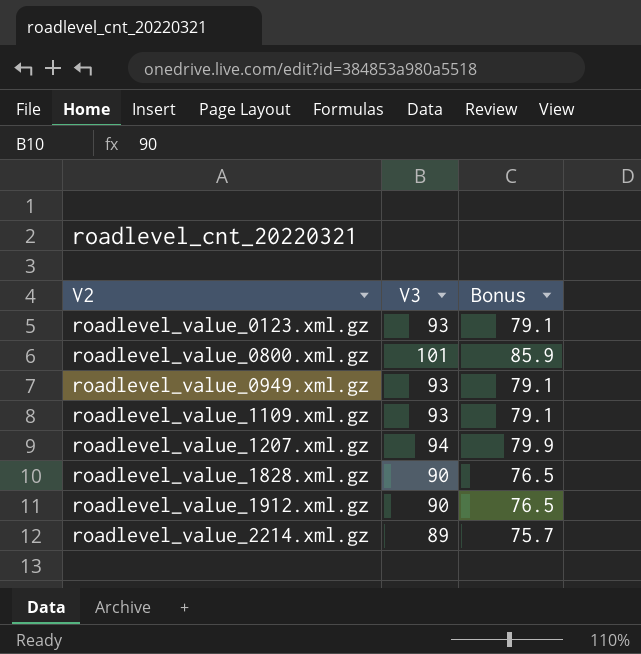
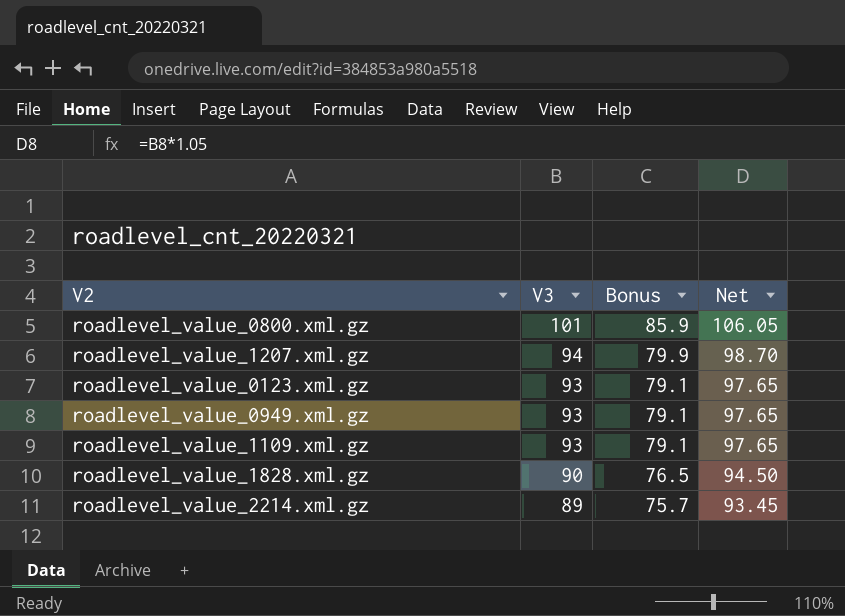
row order: V2 ascending -> V3 descending
column Net | formula: none -> [V3] * 1.05
row roadlevel_value_1912.xml.gz: 90 | 76.5 -> none

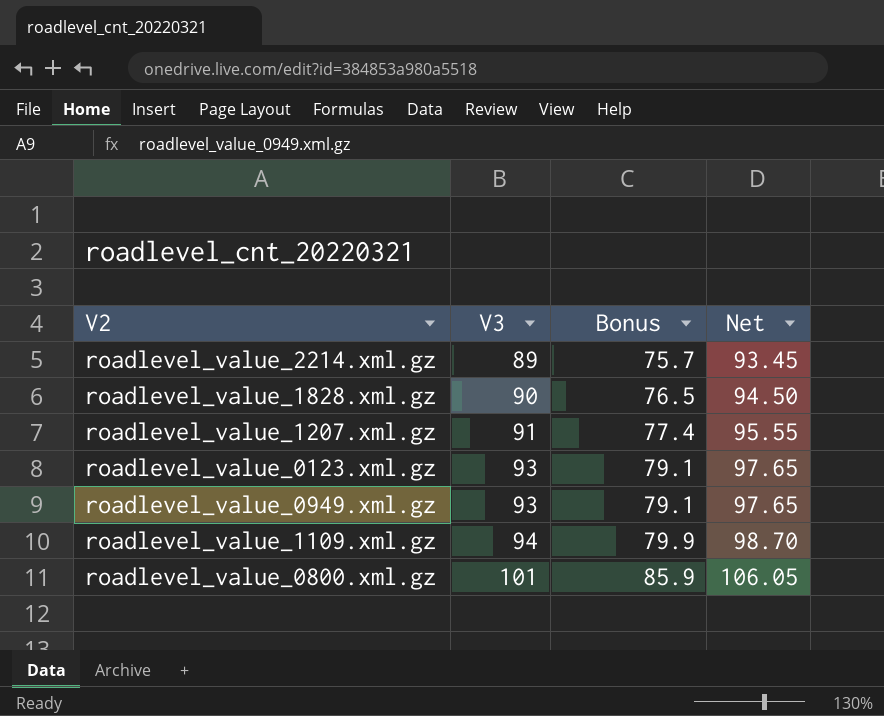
row order: V3 descending -> V3 ascending
roadlevel_value_1207.xml.gz | V3: 94 -> 91
roadlevel_value_1207.xml.gz | Bonus: 79.9 -> 77.4
roadlevel_value_1207.xml.gz | Net: 98.70 -> 95.55
roadlevel_value_1109.xml.gz | V3: 93 -> 94
roadlevel_value_1109.xml.gz | Bonus: 79.1 -> 79.9
roadlevel_value_1109.xml.gz | Net: 97.65 -> 98.70

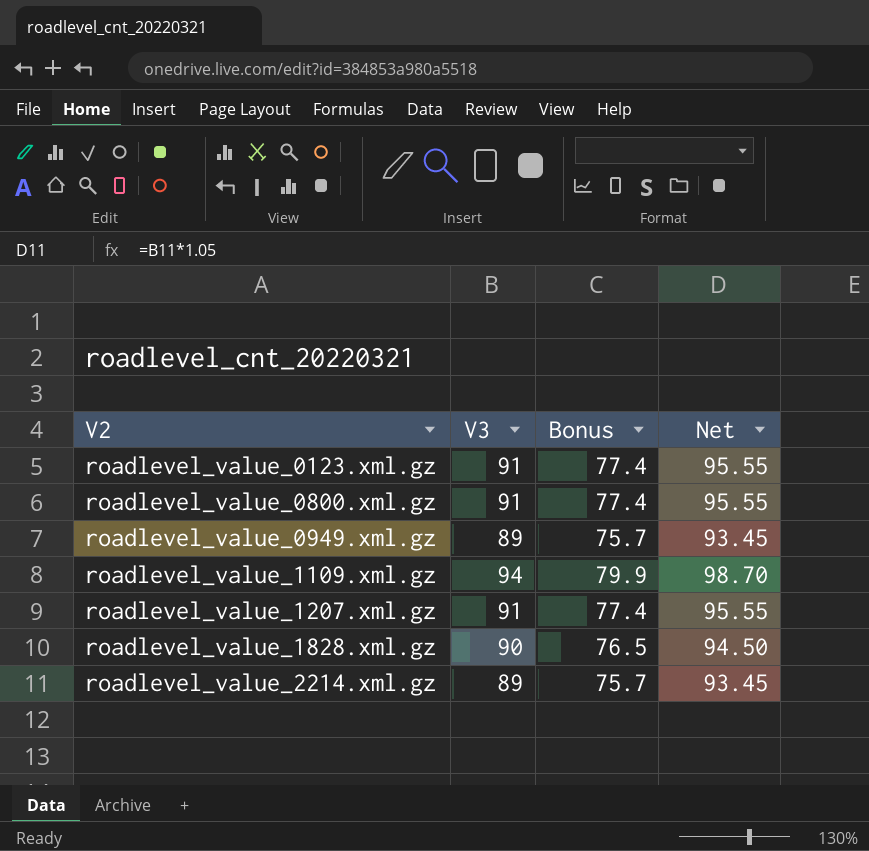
row order: V3 ascending -> V2 ascending
roadlevel_value_0123.xml.gz | V3: 93 -> 91
roadlevel_value_0123.xml.gz | Bonus: 79.1 -> 77.4
roadlevel_value_0123.xml.gz | Net: 97.65 -> 95.55
roadlevel_value_0800.xml.gz | V3: 101 -> 91
roadlevel_value_0800.xml.gz | Bonus: 85.9 -> 77.4
roadlevel_value_0800.xml.gz | Net: 106.05 -> 95.55
roadlevel_value_0949.xml.gz | V3: 93 -> 89
roadlevel_value_0949.xml.gz | Bonus: 79.1 -> 75.7
roadlevel_value_0949.xml.gz | Net: 97.65 -> 93.45

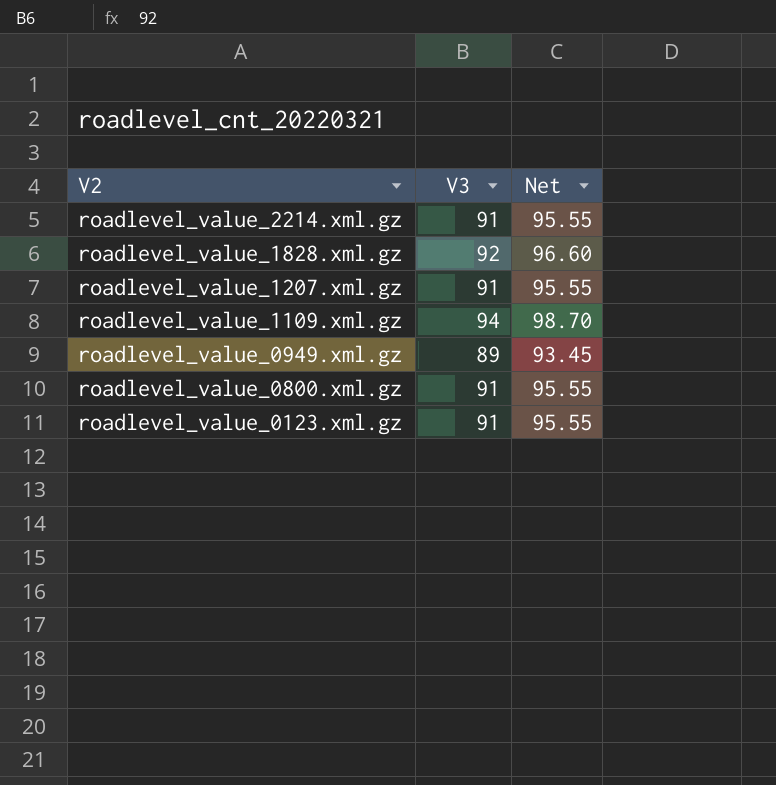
row order: V2 ascending -> V2 descending
column Bonus | formula: [V3] * 0.85 -> none
roadlevel_value_2214.xml.gz | V3: 89 -> 91
roadlevel_value_2214.xml.gz | Net: 93.45 -> 95.55
roadlevel_value_1828.xml.gz | V3: 90 -> 92
roadlevel_value_1828.xml.gz | Net: 94.50 -> 96.60

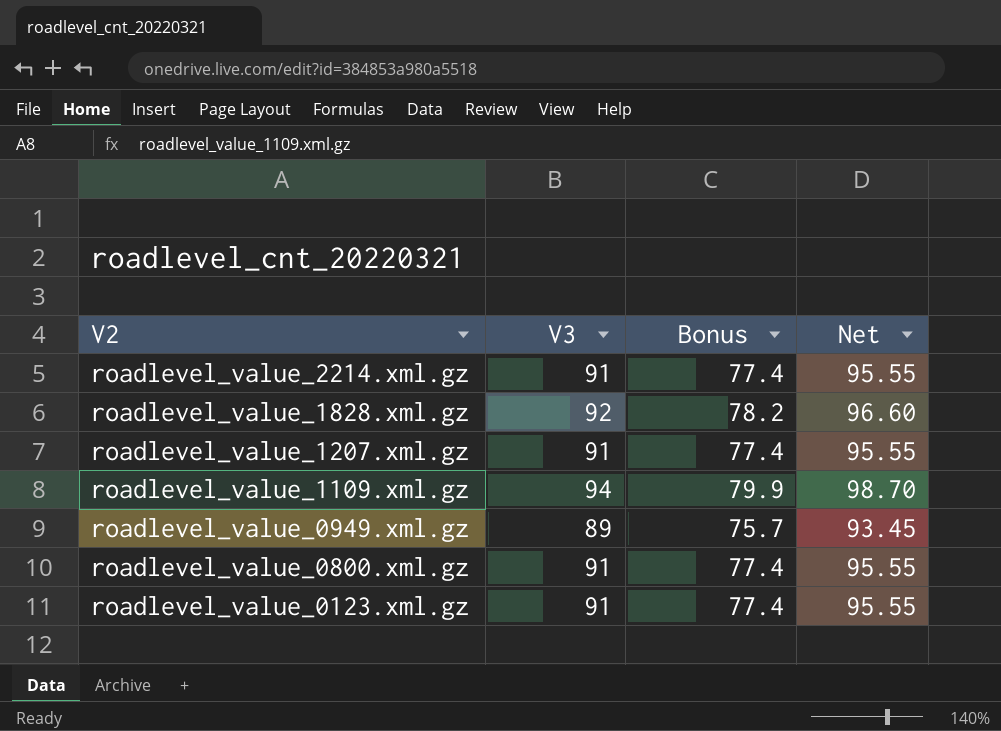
column Bonus | formula: none -> [V3] * 0.85

